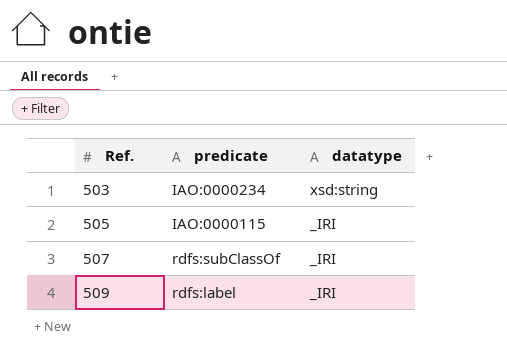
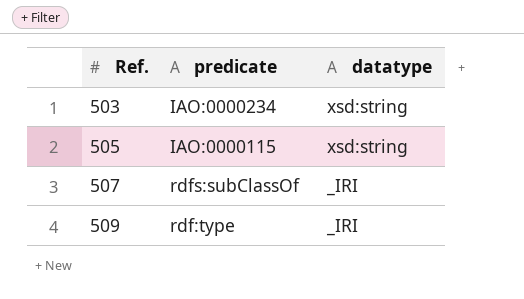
505 | datatype: _IRI -> xsd:string
509 | predicate: rdfs:label -> rdf:type

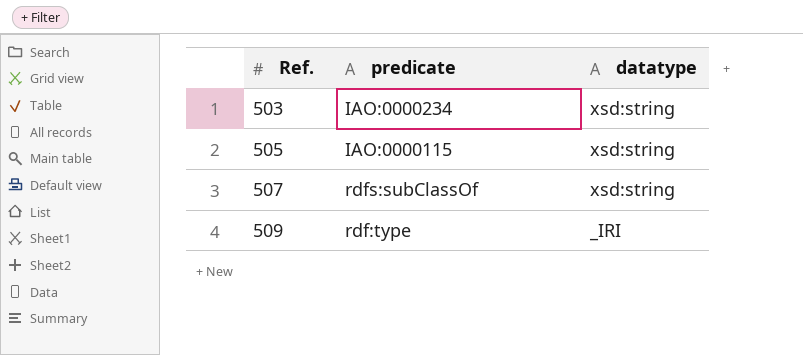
507 | datatype: _IRI -> xsd:string

